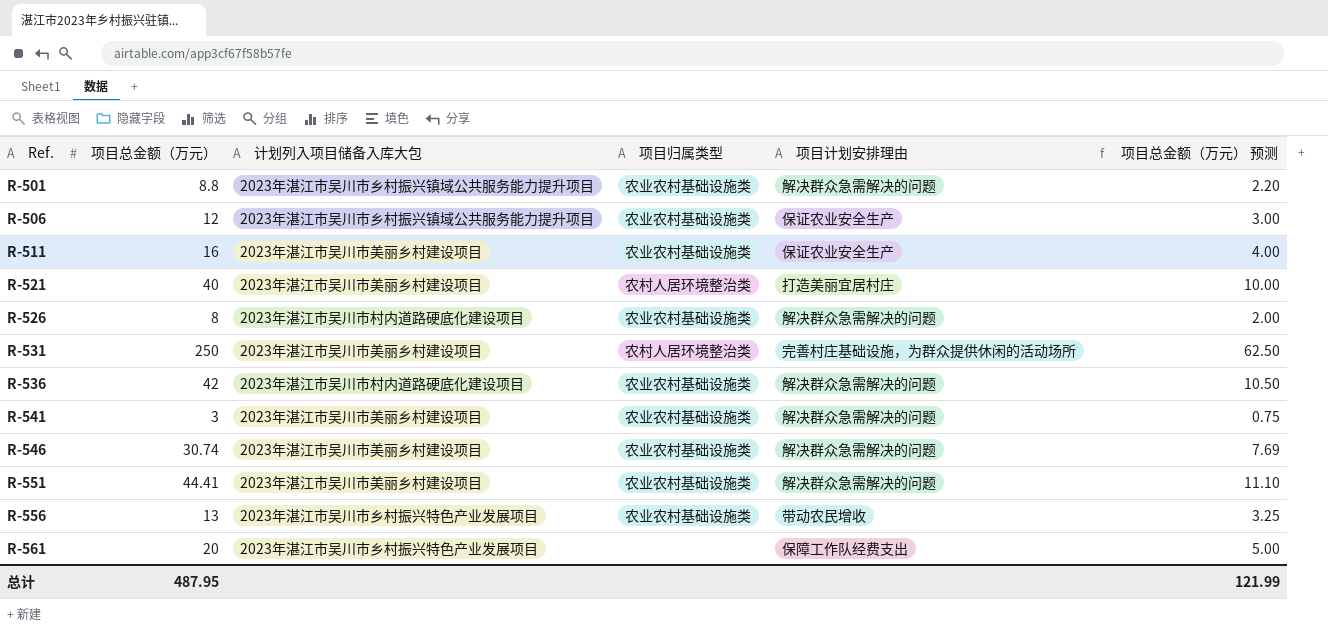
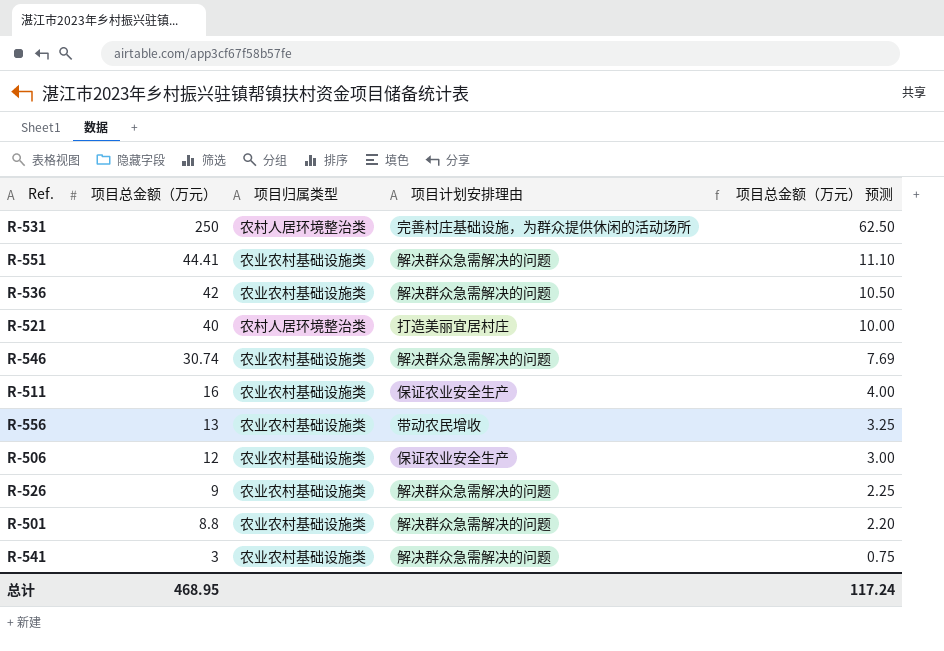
row order: Ref. ascending -> 项目总金额（万元） descending
column 计划列入项目储备入库大包 | position: 3 -> none
row R-561: 20 | 2023年湛江市吴川市乡村振兴特色产业发展项目 | none | 保障工作队经费支出 | 5.00 -> none
R-526 | 项目总金额（万元）: 8 -> 9
R-526 | 项目总金额（万元） 预测: 2.00 -> 2.25
总计 | 项目总金额（万元）: 487.95 -> 468.95
总计 | 项目总金额（万元） 预测: 121.99 -> 117.24

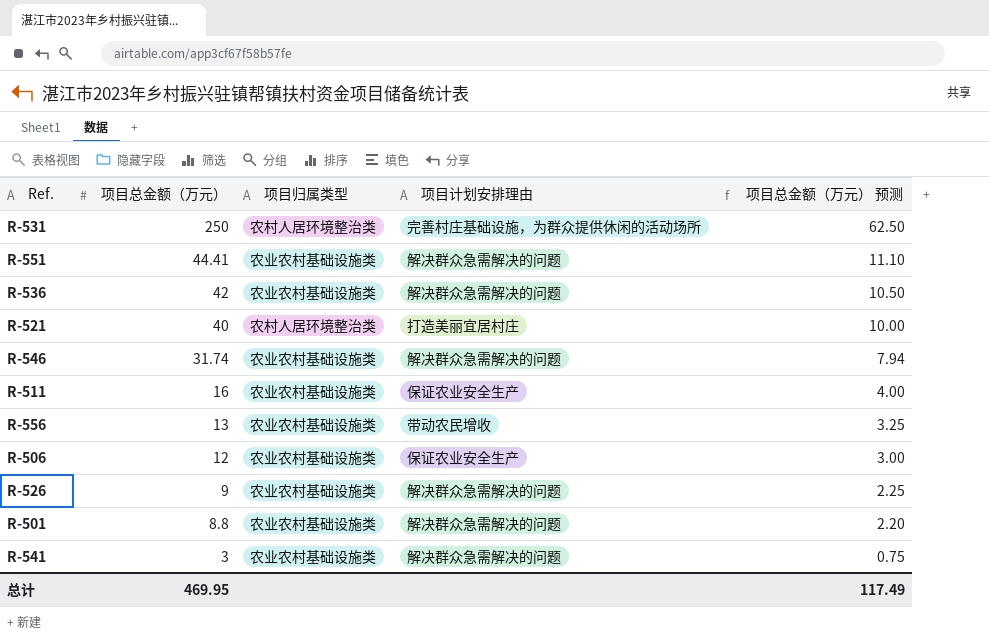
R-546 | 项目总金额（万元）: 30.74 -> 31.74
R-546 | 项目总金额（万元） 预测: 7.69 -> 7.94
总计 | 项目总金额（万元）: 468.95 -> 469.95
总计 | 项目总金额（万元） 预测: 117.24 -> 117.49

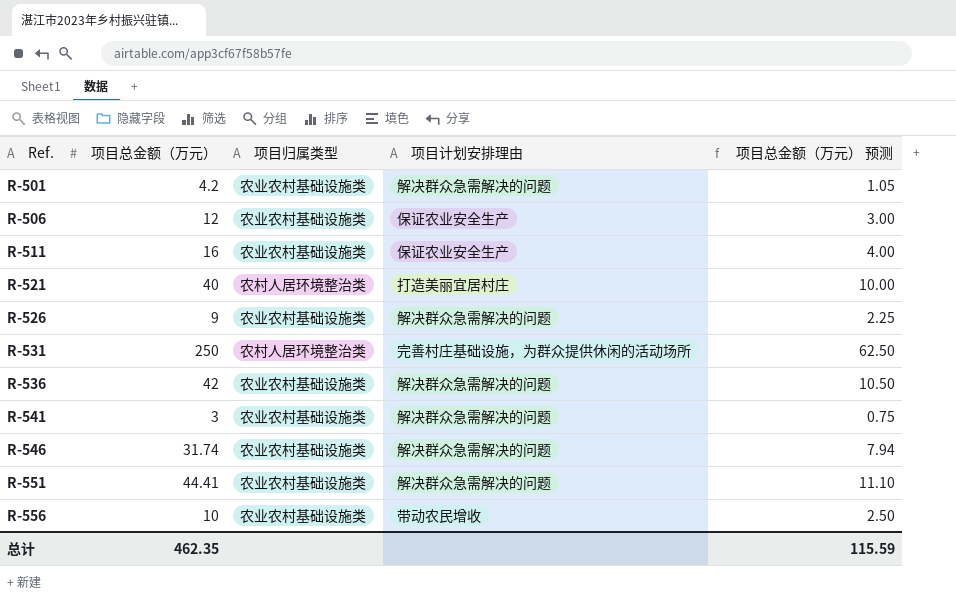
row order: 项目总金额（万元） descending -> Ref. ascending
R-501 | 项目总金额（万元）: 8.8 -> 4.2
R-501 | 项目总金额（万元） 预测: 2.20 -> 1.05
R-556 | 项目总金额（万元）: 13 -> 10
R-556 | 项目总金额（万元） 预测: 3.25 -> 2.50
总计 | 项目总金额（万元）: 469.95 -> 462.35
总计 | 项目总金额（万元） 预测: 117.49 -> 115.59

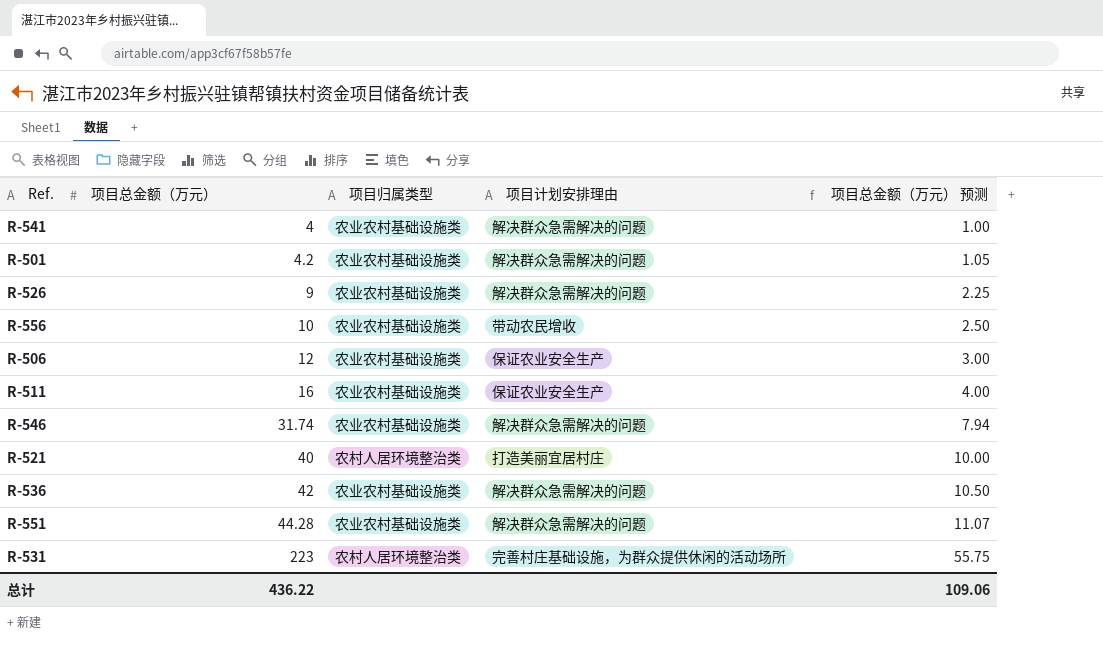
row order: Ref. ascending -> 项目总金额（万元） ascending
R-541 | 项目总金额（万元）: 3 -> 4
R-541 | 项目总金额（万元） 预测: 0.75 -> 1.00
R-551 | 项目总金额（万元）: 44.41 -> 44.28
R-551 | 项目总金额（万元） 预测: 11.10 -> 11.07
R-531 | 项目总金额（万元）: 250 -> 223
R-531 | 项目总金额（万元） 预测: 62.50 -> 55.75
总计 | 项目总金额（万元）: 462.35 -> 436.22
总计 | 项目总金额（万元） 预测: 115.59 -> 109.06

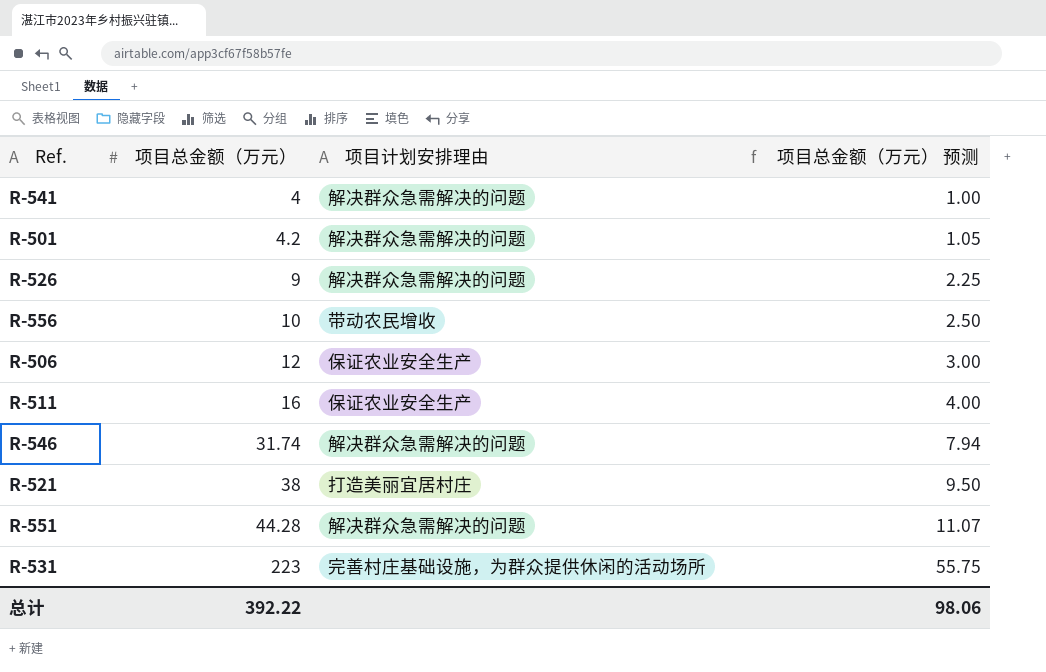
column 项目归属类型 | position: 3 -> none
row R-536: 42 | 农业农村基础设施类 | 解决群众急需解决的问题 | 10.50 -> none
R-521 | 项目总金额（万元）: 40 -> 38
R-521 | 项目总金额（万元） 预测: 10.00 -> 9.50
总计 | 项目总金额（万元）: 436.22 -> 392.22
总计 | 项目总金额（万元） 预测: 109.06 -> 98.06

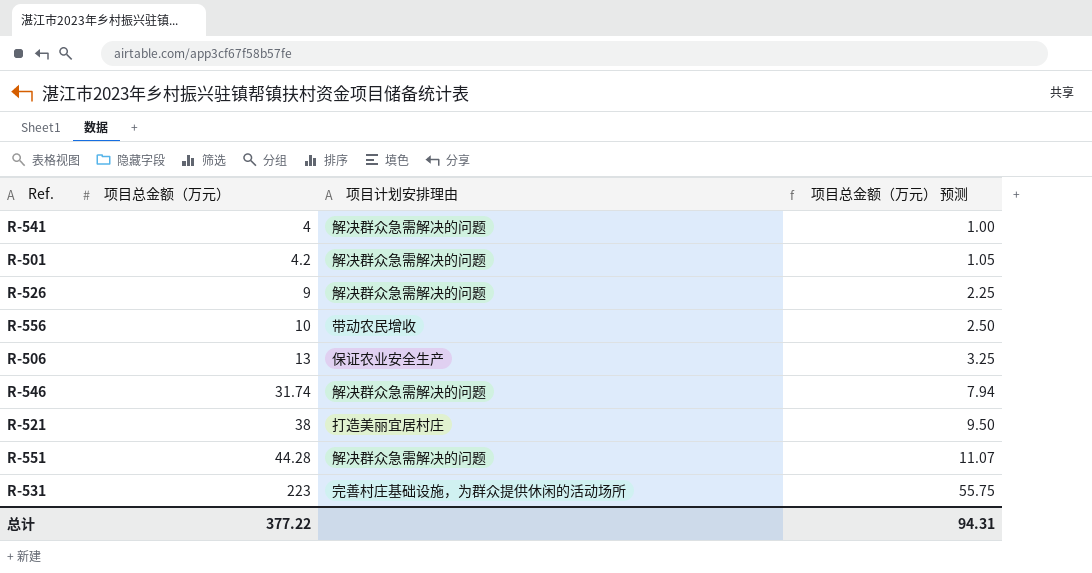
row R-511: 16 | 保证农业安全生产 | 4.00 -> none
R-506 | 项目总金额（万元）: 12 -> 13
R-506 | 项目总金额（万元） 预测: 3.00 -> 3.25
总计 | 项目总金额（万元）: 392.22 -> 377.22
总计 | 项目总金额（万元） 预测: 98.06 -> 94.31

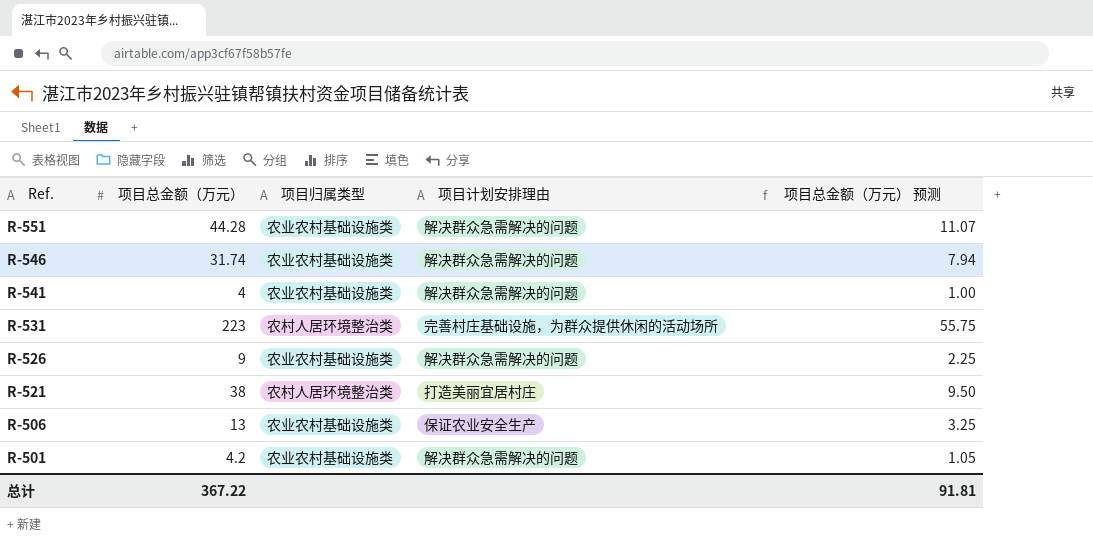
row order: 项目总金额（万元） ascending -> Ref. descending
column 项目归属类型 | position: none -> 3
row R-556: 10 | 带动农民增收 | 2.50 -> none
总计 | 项目总金额（万元）: 377.22 -> 367.22
总计 | 项目总金额（万元） 预测: 94.31 -> 91.81

